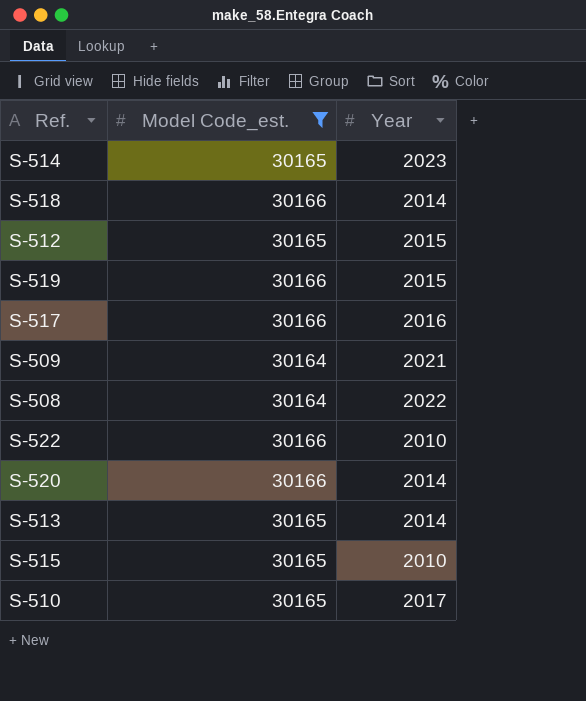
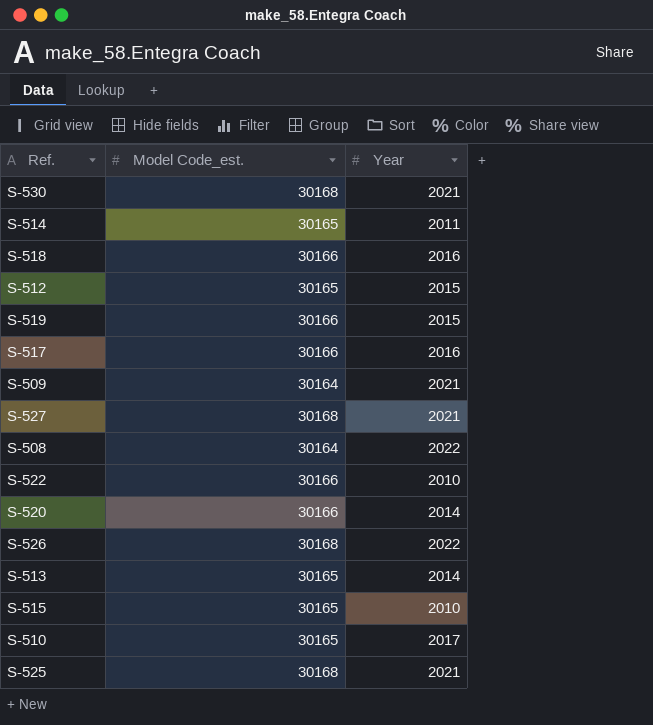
filter: Model Code_est. != 30168 -> none
S-514 | Year: 2023 -> 2011
S-518 | Year: 2014 -> 2016

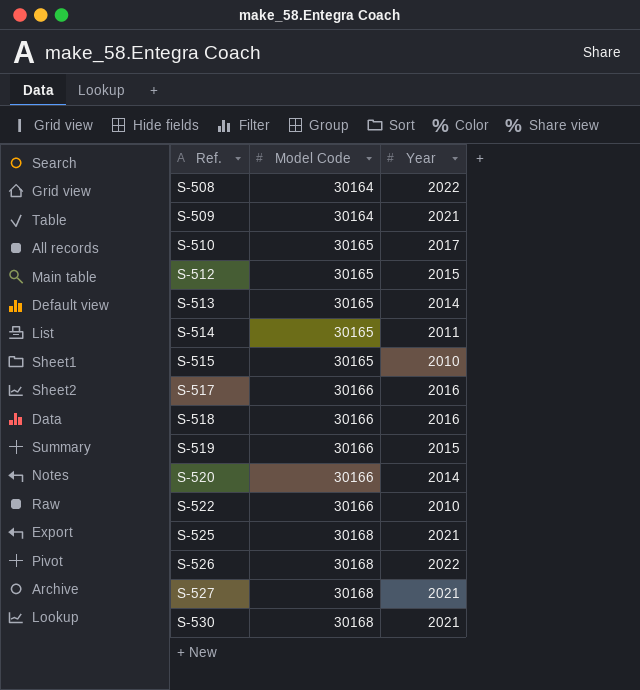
row order: none -> Ref. ascending
column name: Model Code_est. -> Model Code

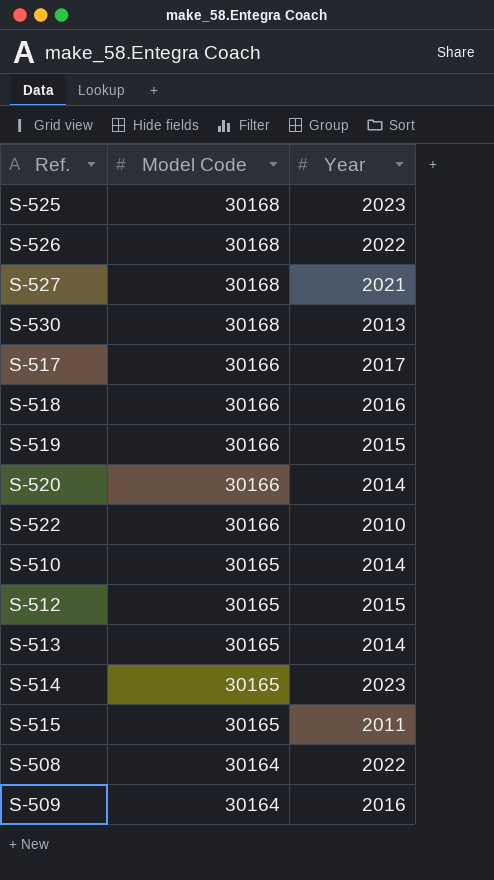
row order: Ref. ascending -> Model Code descending
S-525 | Year: 2021 -> 2023
S-530 | Year: 2021 -> 2013
S-517 | Year: 2016 -> 2017
S-510 | Year: 2017 -> 2014
S-514 | Year: 2011 -> 2023
S-515 | Year: 2010 -> 2011
S-509 | Year: 2021 -> 2016

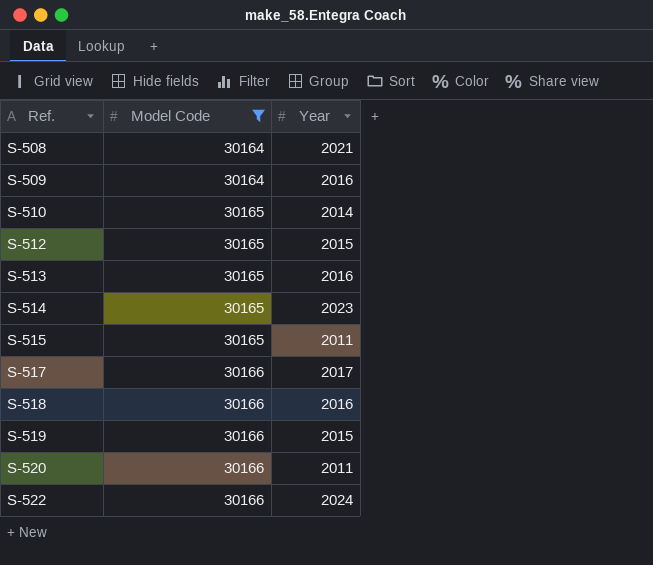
filter: none -> Model Code != 30168
row order: Model Code descending -> Ref. ascending
S-508 | Year: 2022 -> 2021
S-513 | Year: 2014 -> 2016
S-520 | Year: 2014 -> 2011
S-522 | Year: 2010 -> 2024

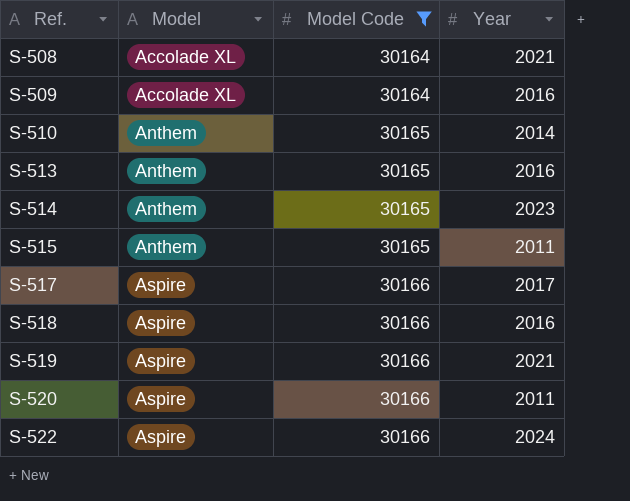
column Model | position: none -> 2
row S-512: 30165 | 2015 -> none
S-519 | Year: 2015 -> 2021

